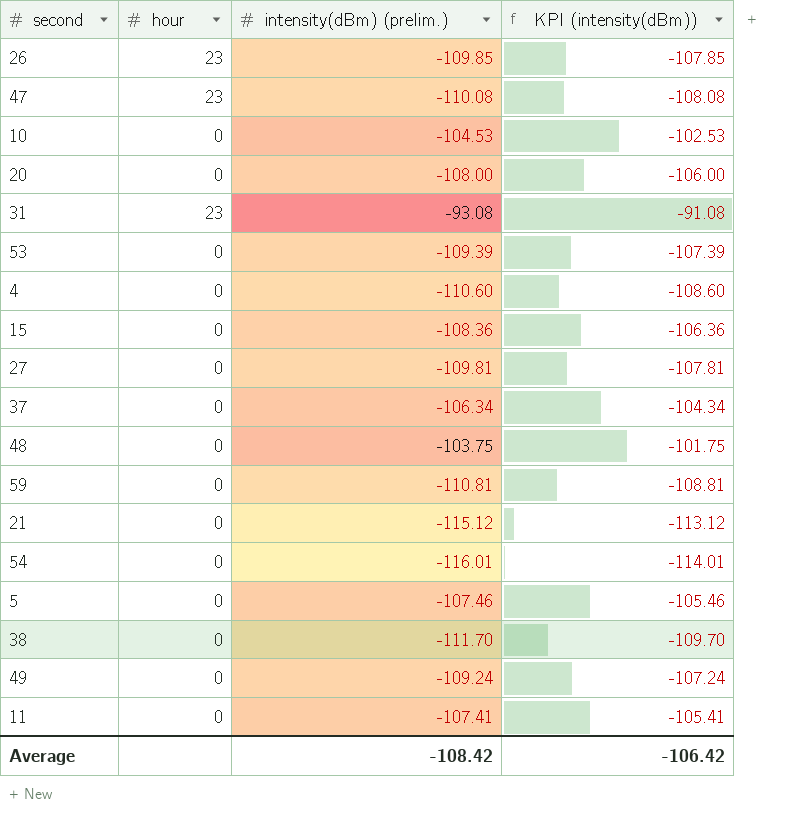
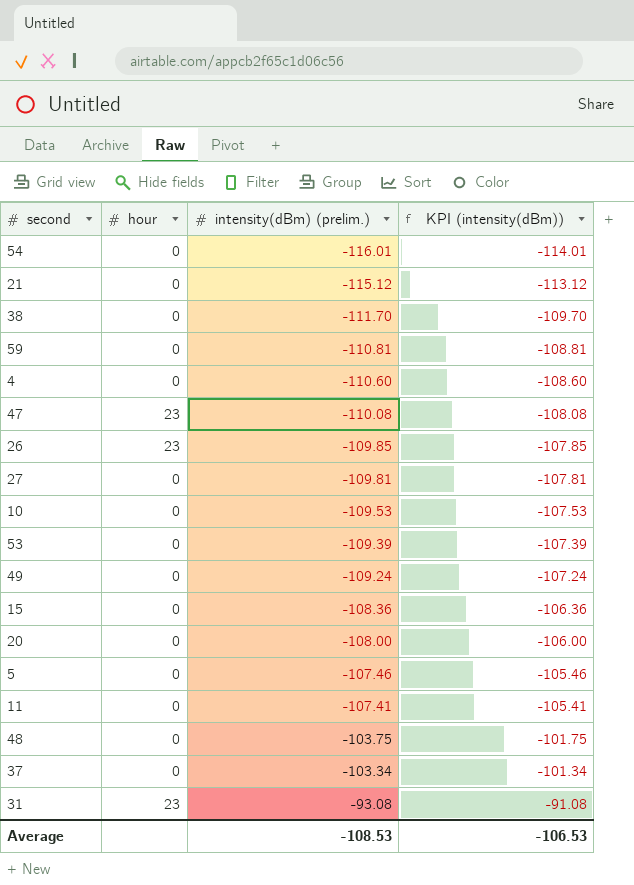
row order: none -> intensity(dBm) (prelim.) ascending
10 | intensity(dBm) (prelim.): -104.53 -> -109.53
10 | KPI (intensity(dBm)): -102.53 -> -107.53
37 | intensity(dBm) (prelim.): -106.34 -> -103.34
37 | KPI (intensity(dBm)): -104.34 -> -101.34
Average | intensity(dBm) (prelim.): -108.42 -> -108.53
Average | KPI (intensity(dBm)): -106.42 -> -106.53

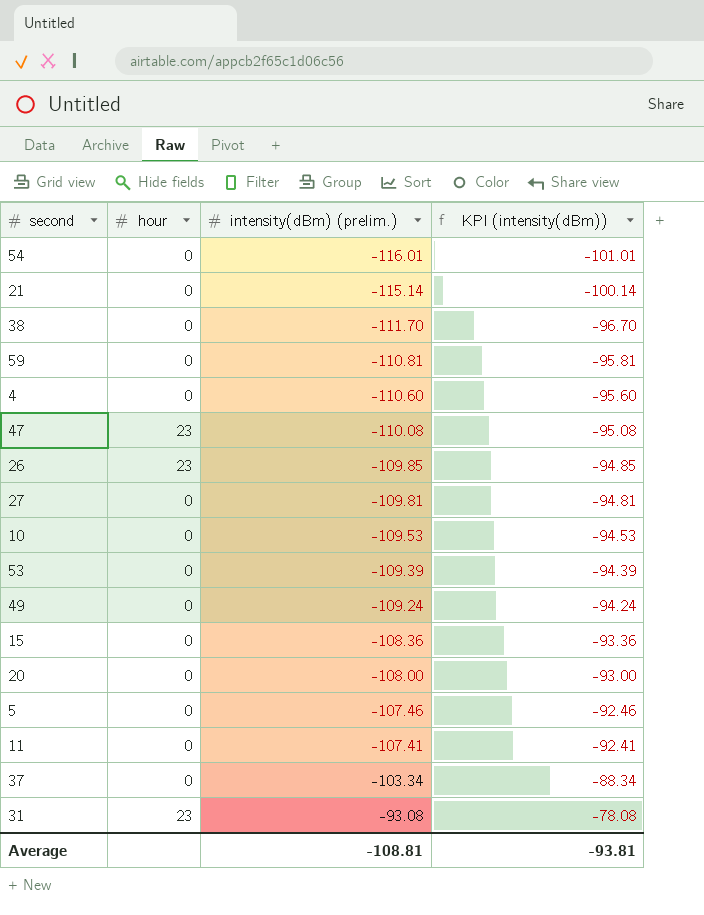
column KPI (intensity(dBm)) | formula: [intensity(dBm) (prelim.)] + 2 -> [intensity(dBm) (prelim.)] + 15
row 48: 0 | -103.75 | -101.75 -> none
21 | intensity(dBm) (prelim.): -115.12 -> -115.14
Average | intensity(dBm) (prelim.): -108.53 -> -108.81
Average | KPI (intensity(dBm)): -106.53 -> -93.81

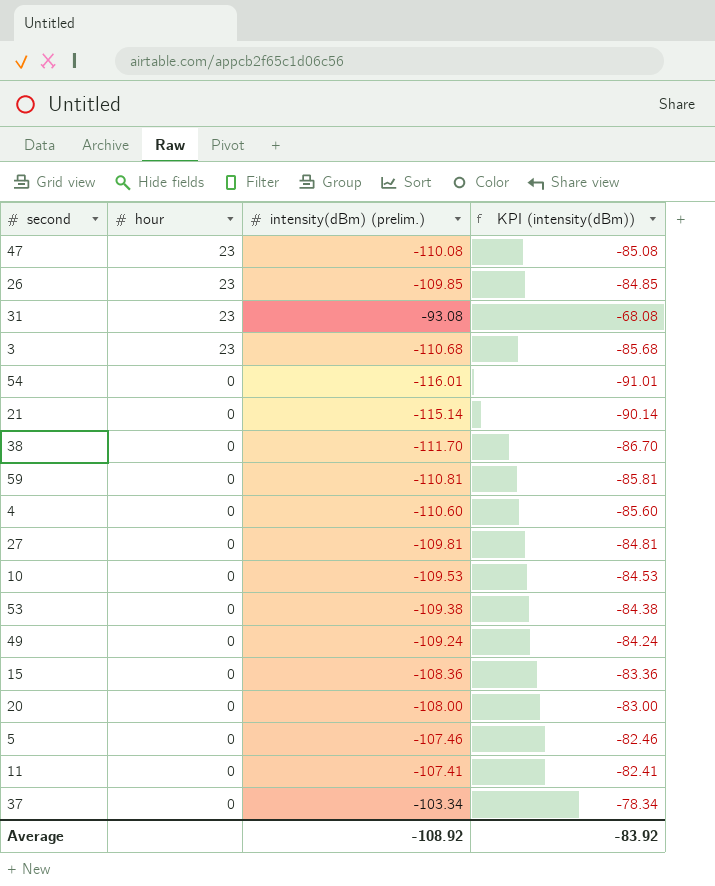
row order: intensity(dBm) (prelim.) ascending -> hour descending
column KPI (intensity(dBm)) | formula: [intensity(dBm) (prelim.)] + 15 -> [intensity(dBm) (prelim.)] + 25
row 3: none -> 23 | -110.68 | -85.68
53 | intensity(dBm) (prelim.): -109.39 -> -109.38
Average | intensity(dBm) (prelim.): -108.81 -> -108.92
Average | KPI (intensity(dBm)): -93.81 -> -83.92

